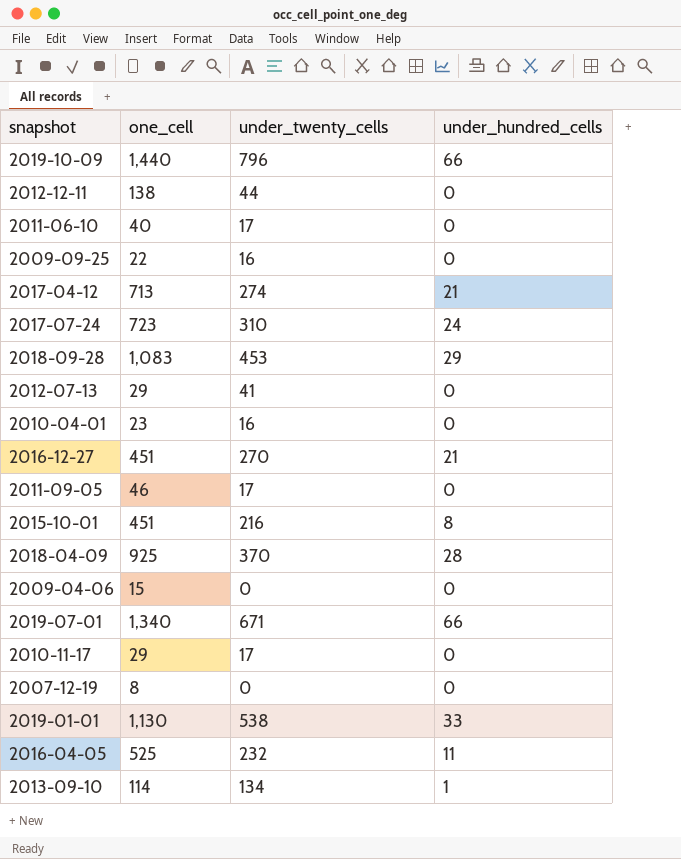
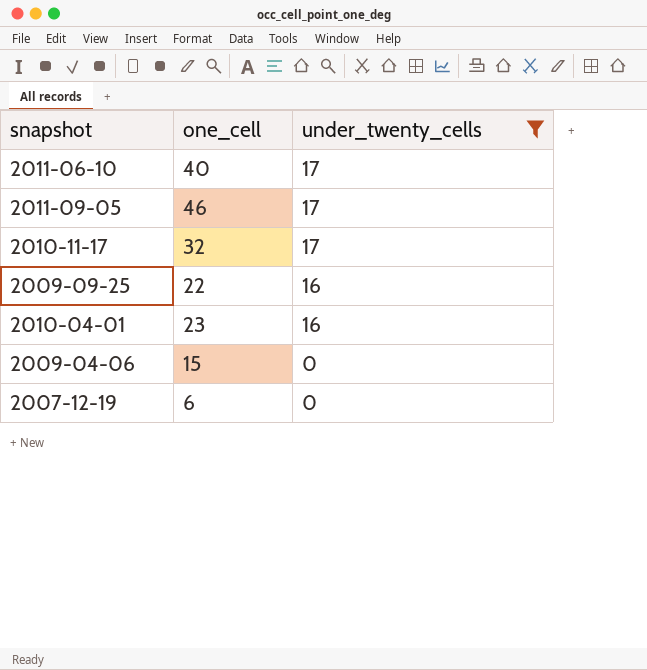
filter: none -> under_twenty_cells <= 17
row order: none -> under_twenty_cells descending
column under_hundred_cells | position: 4 -> none
2010-11-17 | one_cell: 29 -> 32
2007-12-19 | one_cell: 8 -> 6

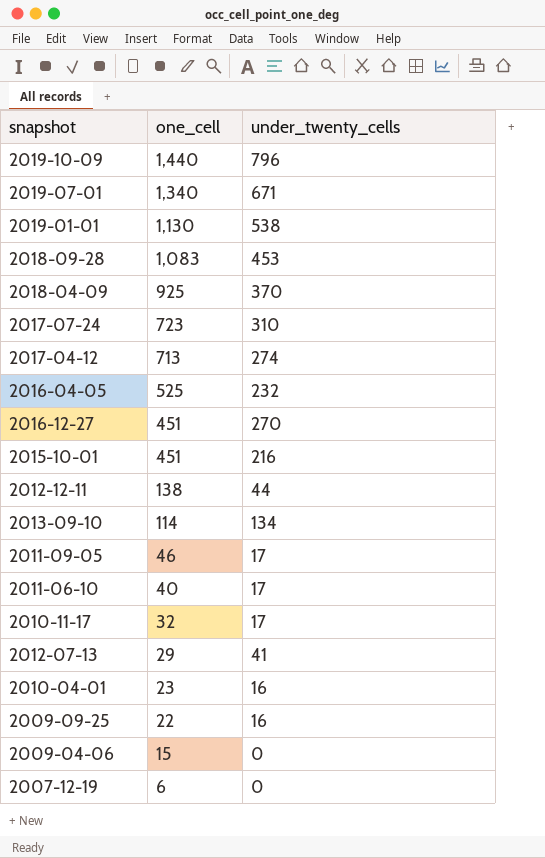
filter: under_twenty_cells <= 17 -> none
row order: under_twenty_cells descending -> one_cell descending

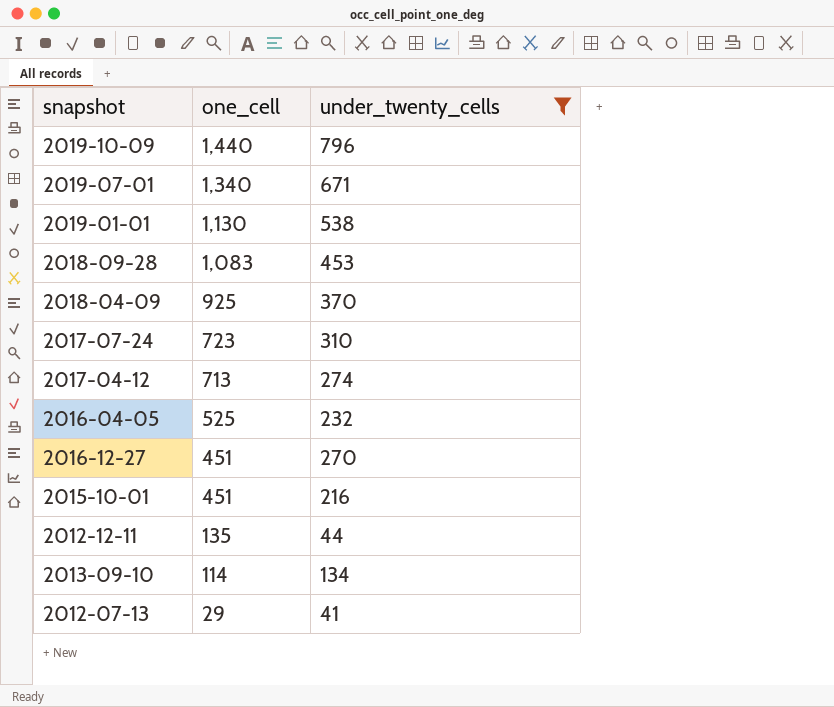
filter: none -> under_twenty_cells >= 41
2012-12-11 | one_cell: 138 -> 135

